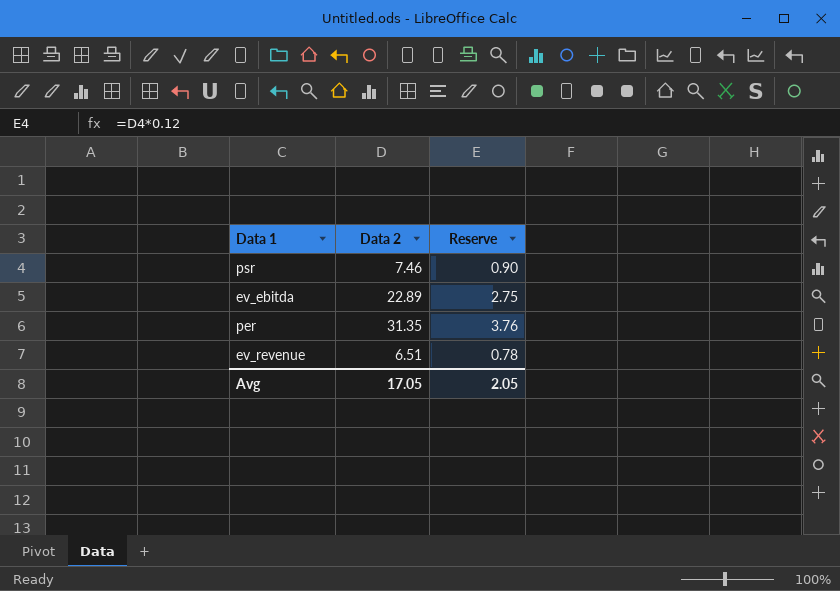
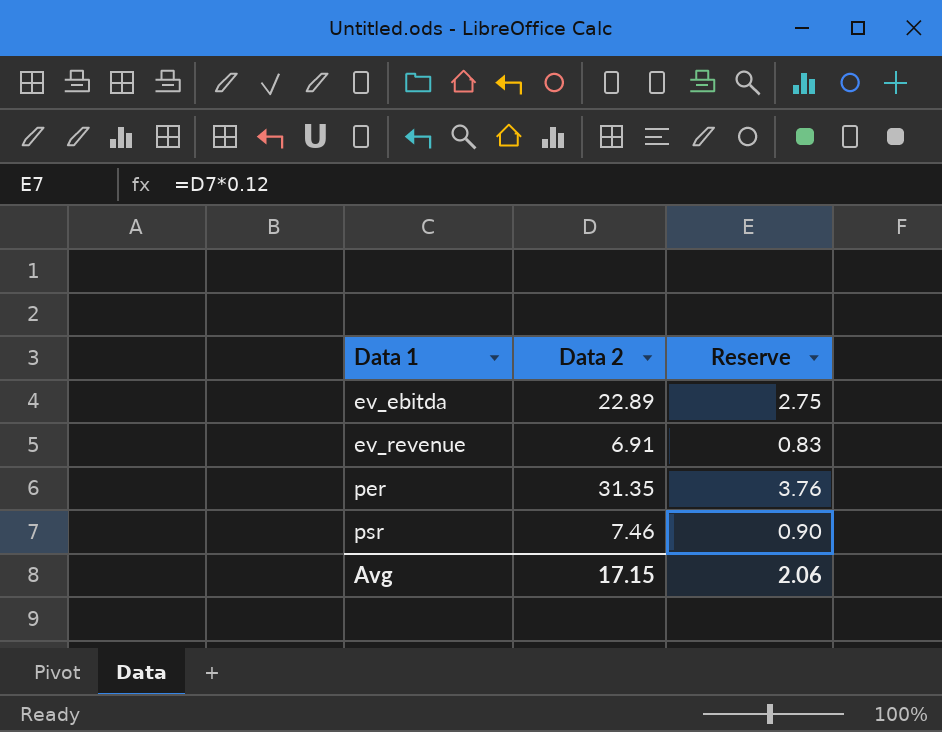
row order: none -> Data 1 ascending
ev_revenue | Data 2: 6.51 -> 6.91
ev_revenue | Reserve: 0.78 -> 0.83
Avg | Data 2: 17.05 -> 17.15
Avg | Reserve: 2.05 -> 2.06

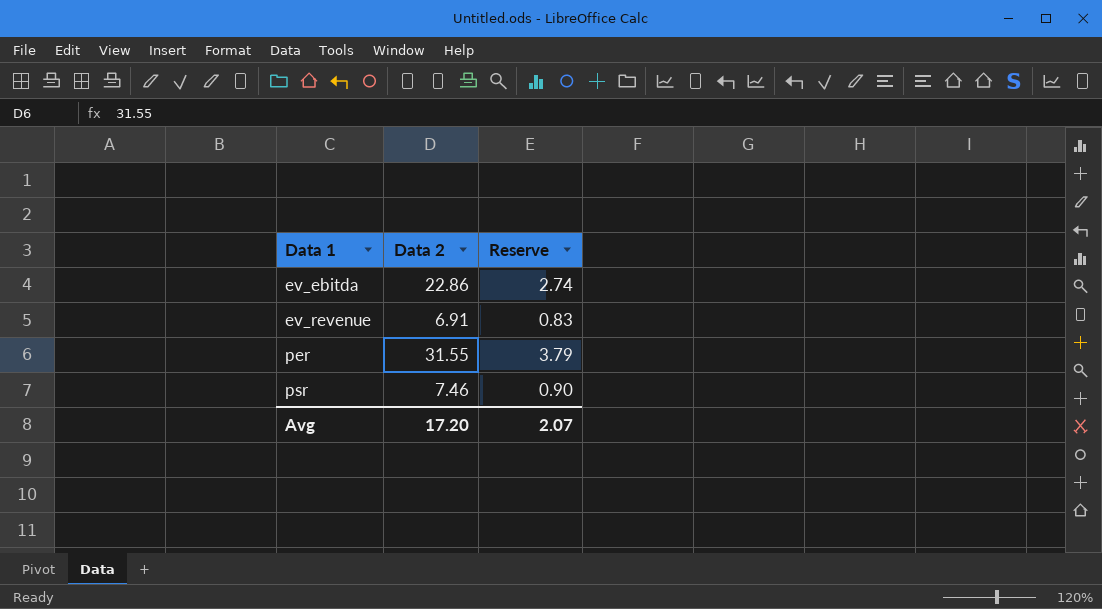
ev_ebitda | Data 2: 22.89 -> 22.86
ev_ebitda | Reserve: 2.75 -> 2.74
per | Data 2: 31.35 -> 31.55
per | Reserve: 3.76 -> 3.79
Avg | Data 2: 17.15 -> 17.20
Avg | Reserve: 2.06 -> 2.07

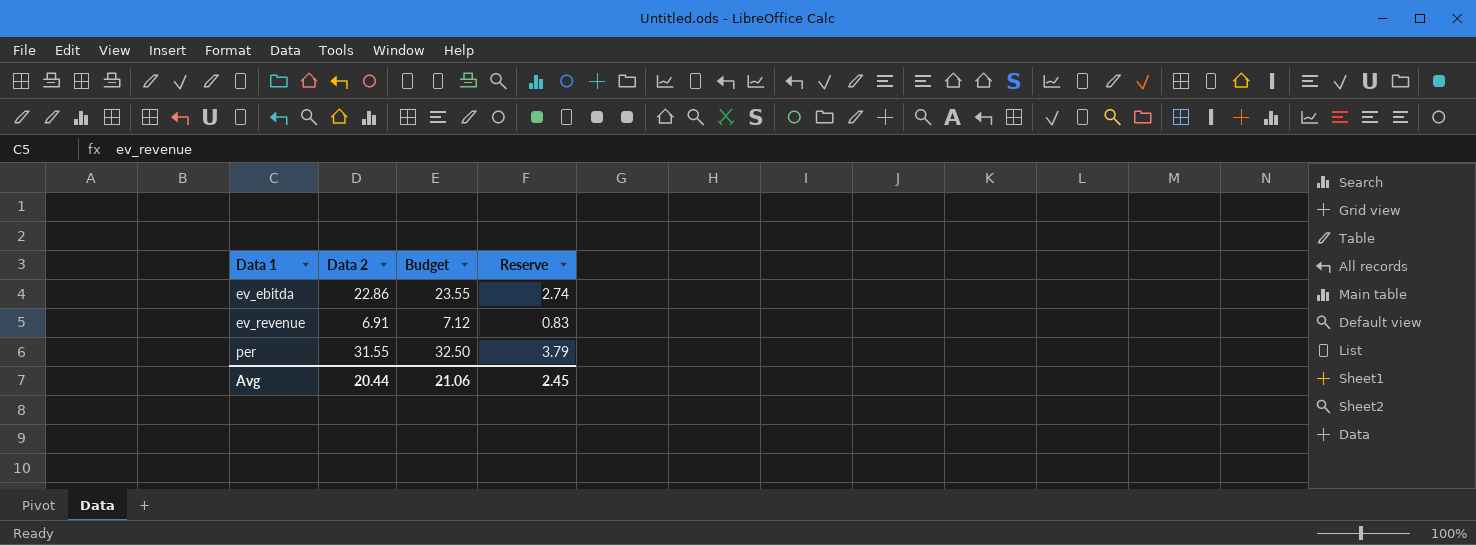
column Budget | formula: none -> [Data 2] * 1.03
row psr: 7.46 | 0.90 -> none
Avg | Data 2: 17.20 -> 20.44
Avg | Reserve: 2.07 -> 2.45

